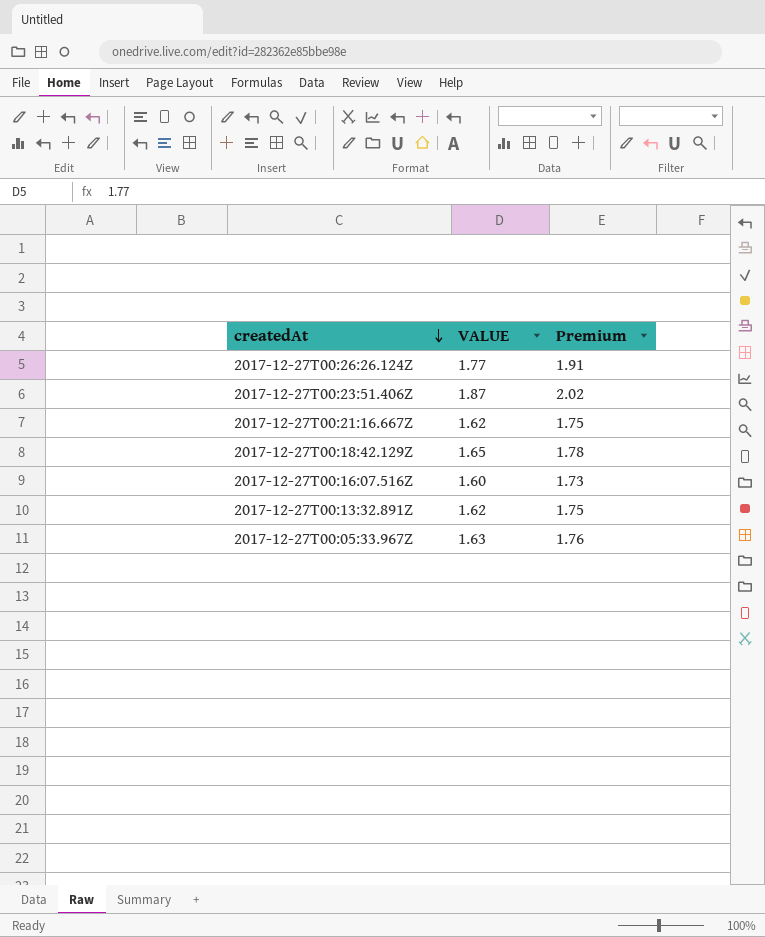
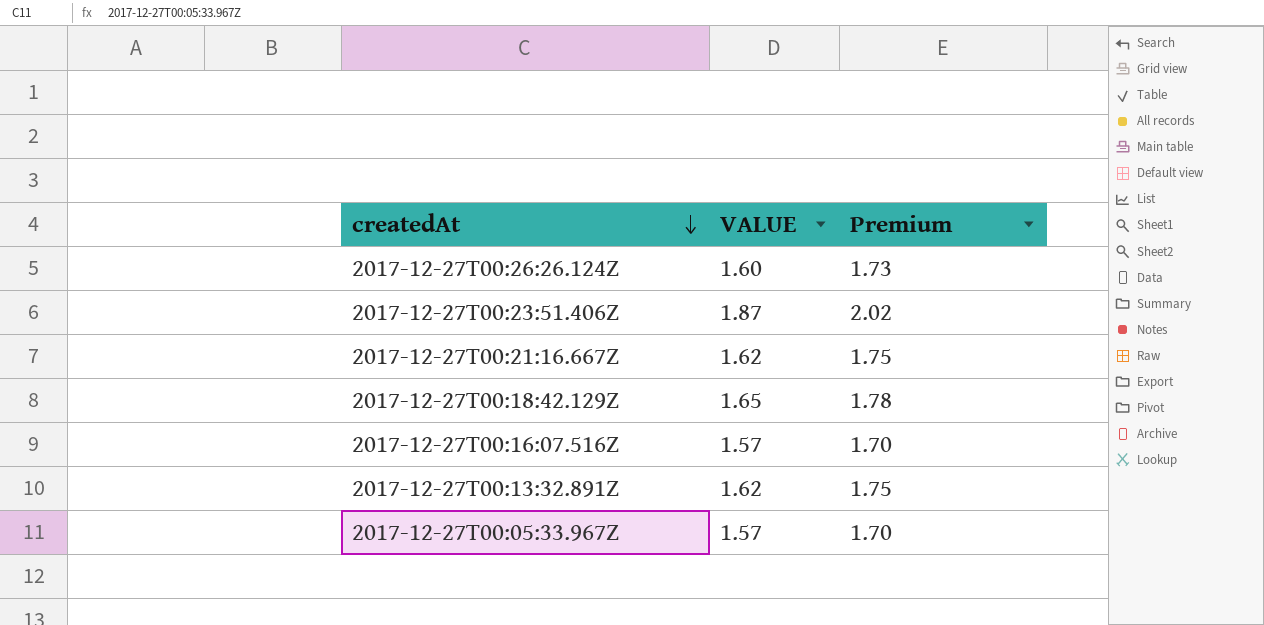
2017-12-27T00:26:26.124Z | VALUE: 1.77 -> 1.60
2017-12-27T00:26:26.124Z | Premium: 1.91 -> 1.73
2017-12-27T00:16:07.516Z | VALUE: 1.60 -> 1.57
2017-12-27T00:16:07.516Z | Premium: 1.73 -> 1.70
2017-12-27T00:05:33.967Z | VALUE: 1.63 -> 1.57
2017-12-27T00:05:33.967Z | Premium: 1.76 -> 1.70

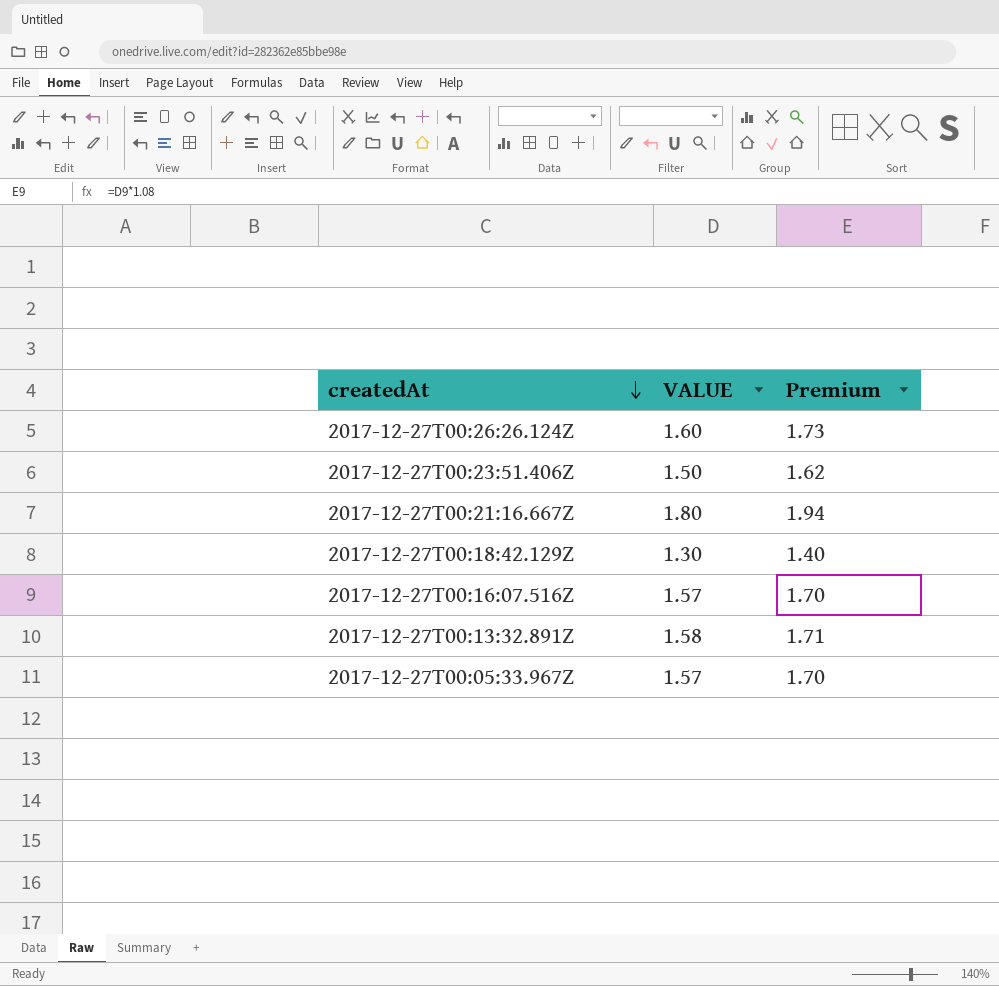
2017-12-27T00:23:51.406Z | VALUE: 1.87 -> 1.50
2017-12-27T00:23:51.406Z | Premium: 2.02 -> 1.62
2017-12-27T00:21:16.667Z | VALUE: 1.62 -> 1.80
2017-12-27T00:21:16.667Z | Premium: 1.75 -> 1.94
2017-12-27T00:18:42.129Z | VALUE: 1.65 -> 1.30
2017-12-27T00:18:42.129Z | Premium: 1.78 -> 1.40
2017-12-27T00:13:32.891Z | VALUE: 1.62 -> 1.58
2017-12-27T00:13:32.891Z | Premium: 1.75 -> 1.71

